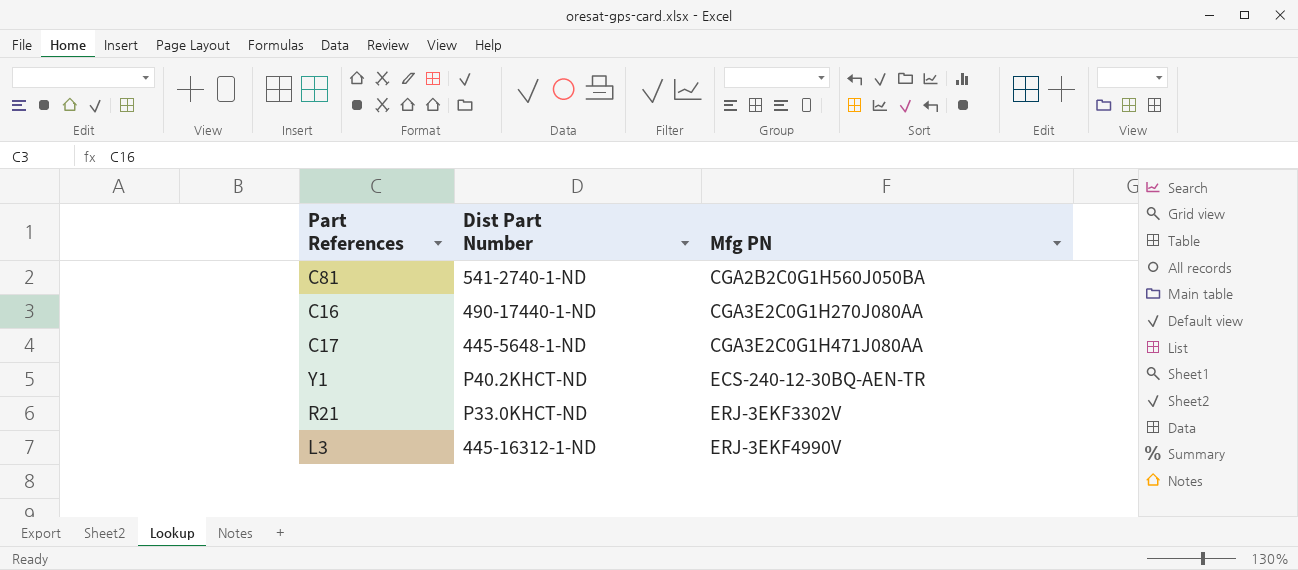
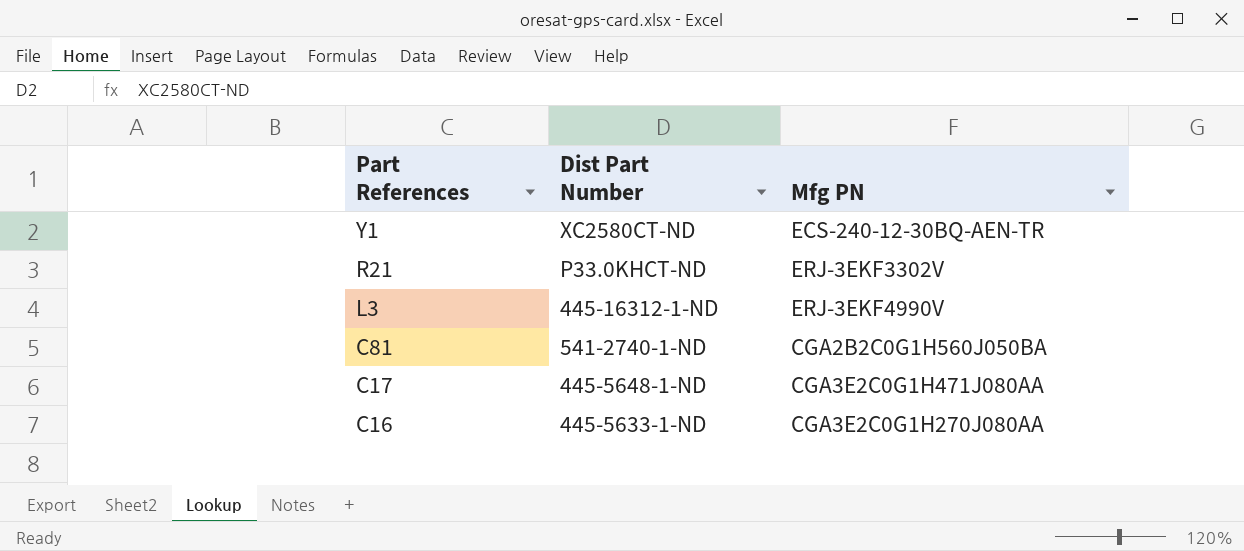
row order: Mfg PN ascending -> Part References descending
Y1 | Dist Part Number: P40.2KHCT-ND -> XC2580CT-ND
C16 | Dist Part Number: 490-17440-1-ND -> 445-5633-1-ND

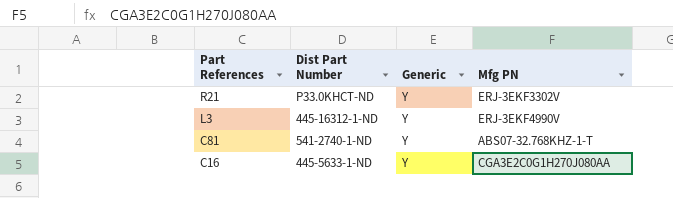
column Generic | position: none -> 3
row Y1: XC2580CT-ND | ECS-240-12-30BQ-AEN-TR -> none
row C17: 445-5648-1-ND | CGA3E2C0G1H471J080AA -> none
C81 | Mfg PN: CGA2B2C0G1H560J050BA -> ABS07-32.768KHZ-1-T

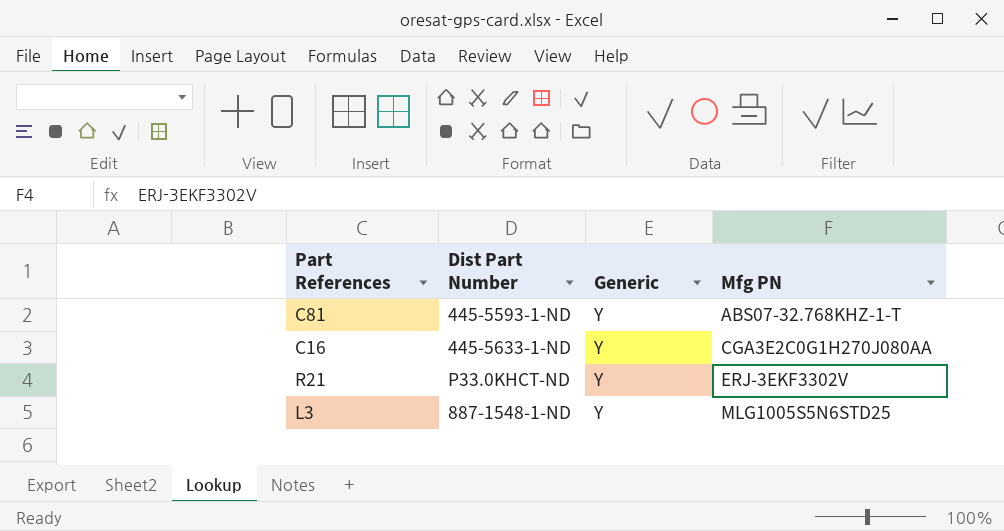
row order: Part References descending -> Mfg PN ascending
C81 | Dist Part Number: 541-2740-1-ND -> 445-5593-1-ND
L3 | Dist Part Number: 445-16312-1-ND -> 887-1548-1-ND
L3 | Mfg PN: ERJ-3EKF4990V -> MLG1005S5N6STD25

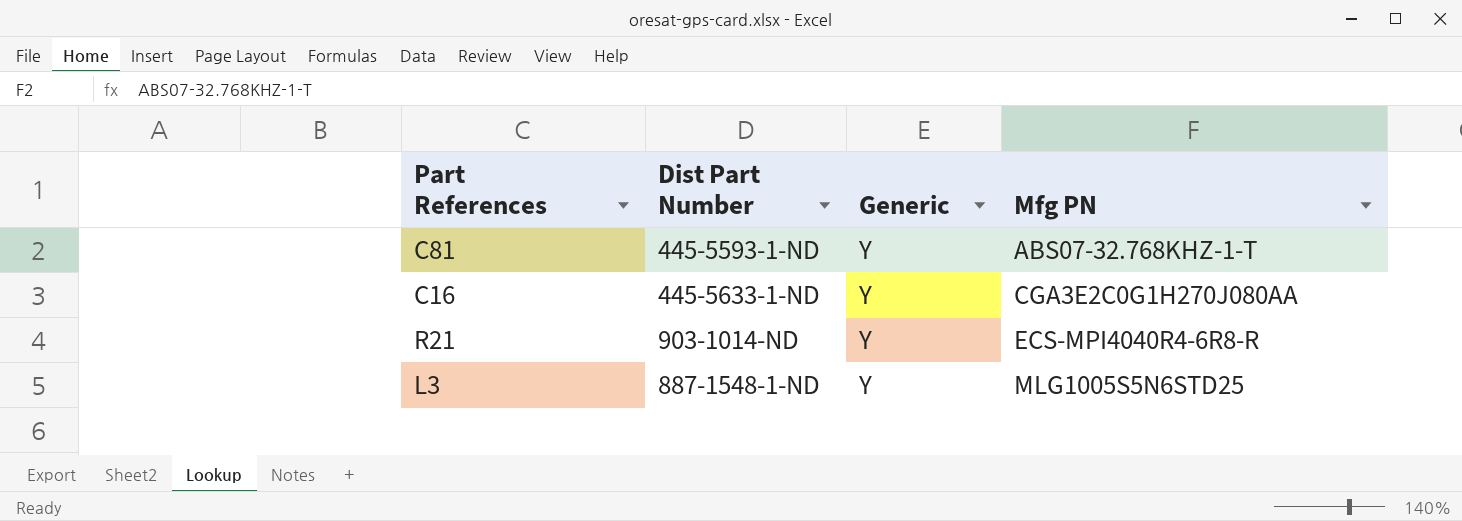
R21 | Dist Part Number: P33.0KHCT-ND -> 903-1014-ND
R21 | Mfg PN: ERJ-3EKF3302V -> ECS-MPI4040R4-6R8-R

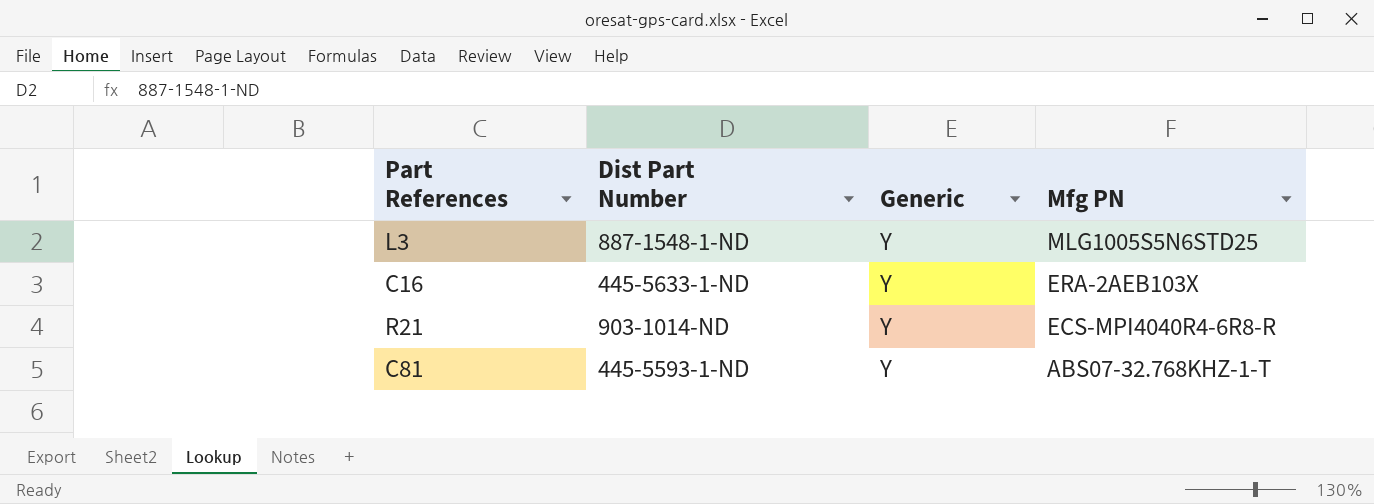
row order: Mfg PN ascending -> Mfg PN descending
C16 | Mfg PN: CGA3E2C0G1H270J080AA -> ERA-2AEB103X

